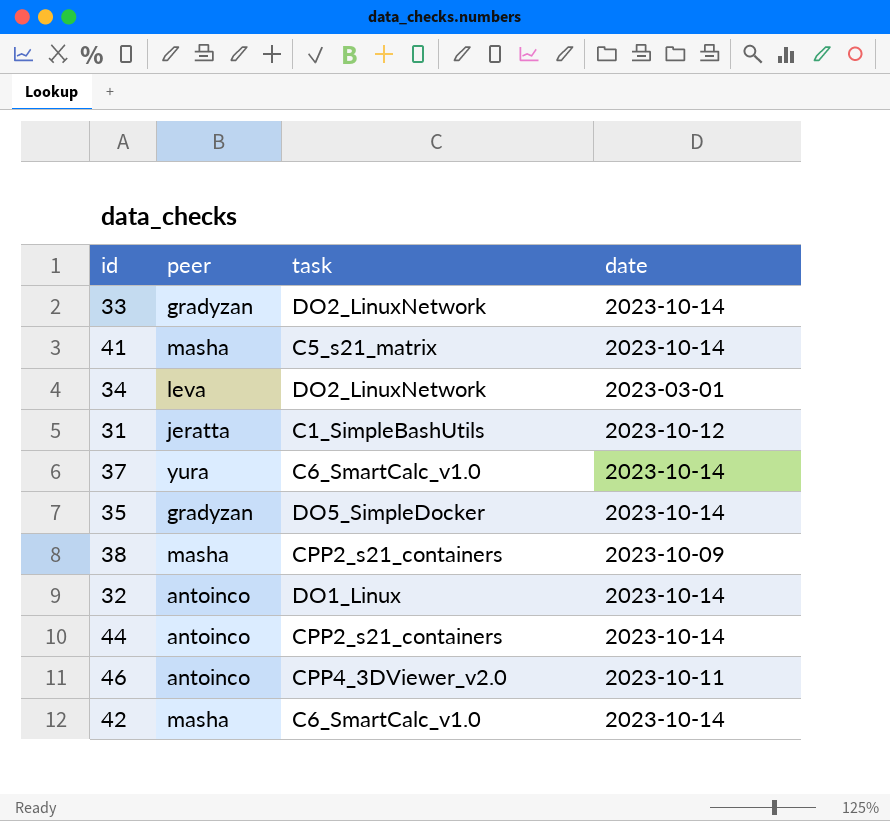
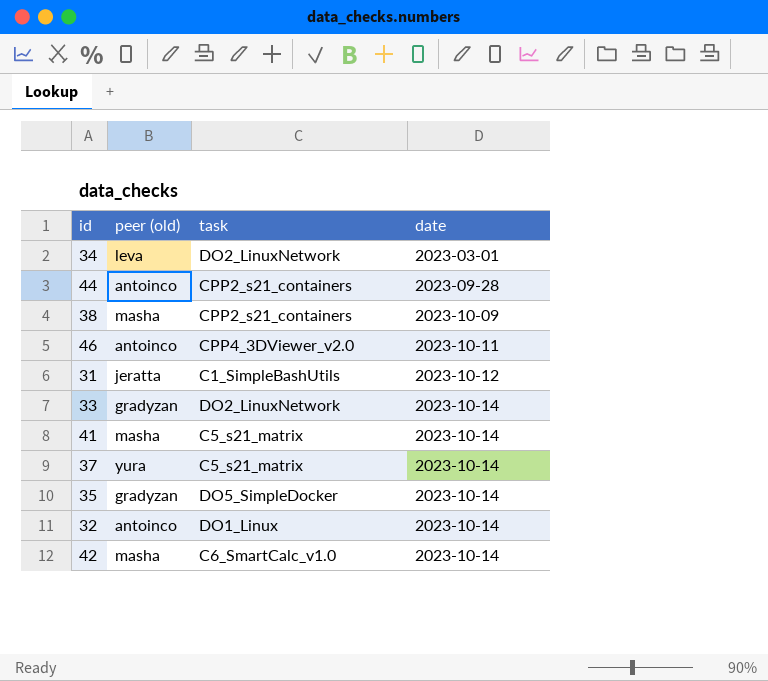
row order: none -> date ascending
column name: peer -> peer (old)
44 | date: 2023-10-14 -> 2023-09-28
37 | task: C6_SmartCalc_v1.0 -> C5_s21_matrix

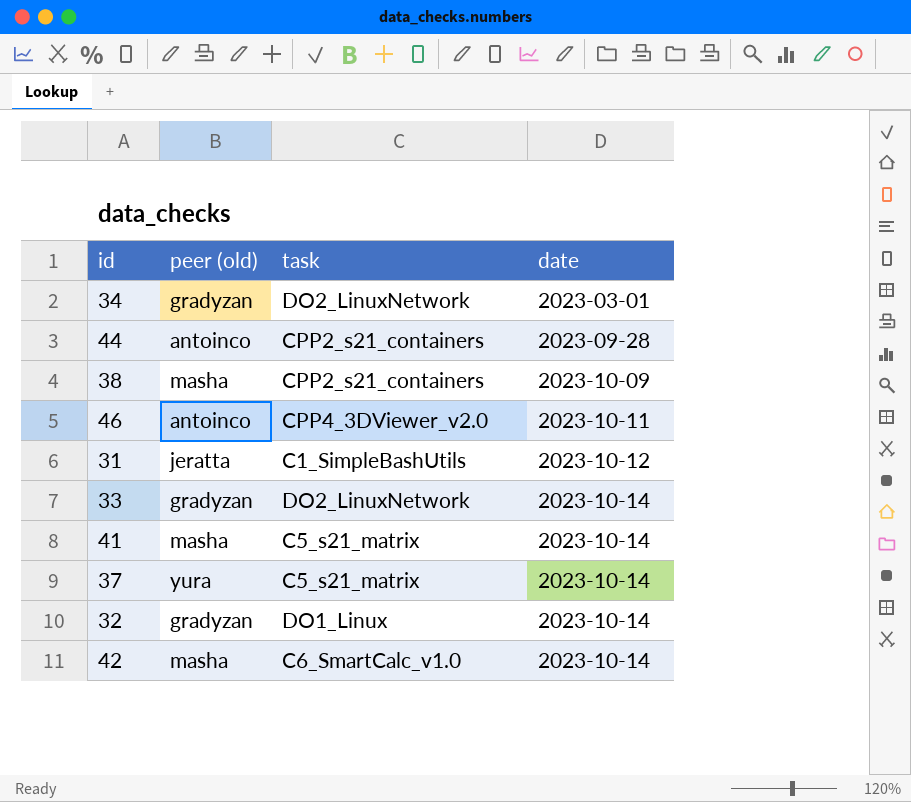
row 35: gradyzan | DO5_SimpleDocker | 2023-10-14 -> none
34 | peer (old): leva -> gradyzan
32 | peer (old): antoinco -> gradyzan

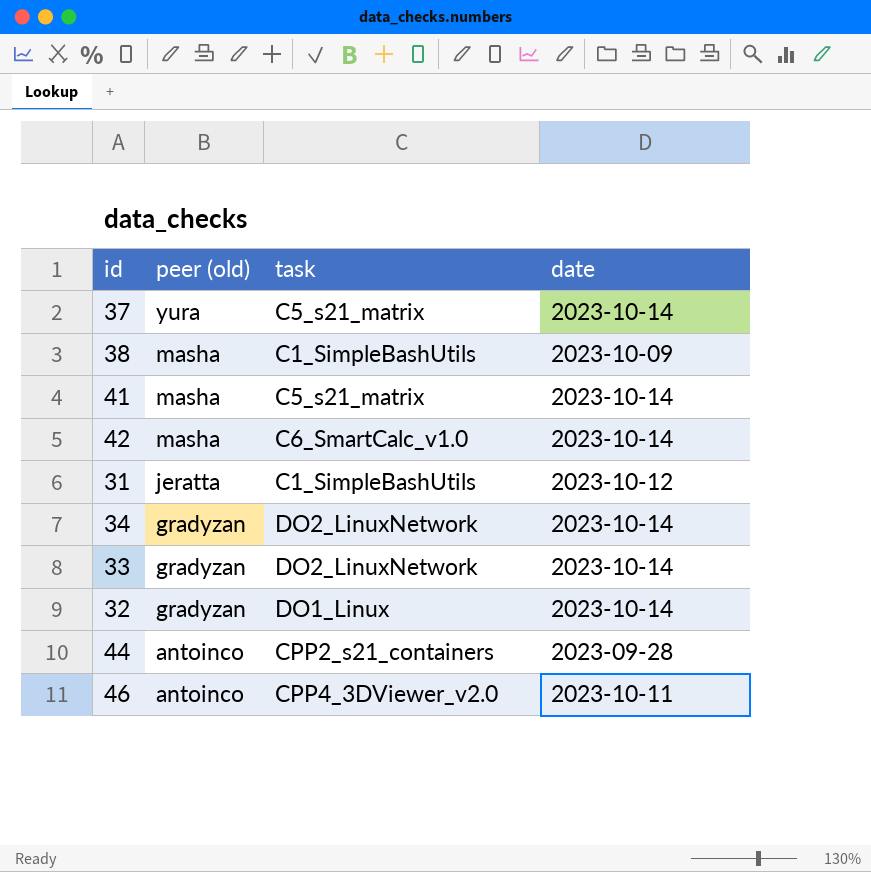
row order: date ascending -> peer (old) descending
38 | task: CPP2_s21_containers -> C1_SimpleBashUtils
34 | date: 2023-03-01 -> 2023-10-14

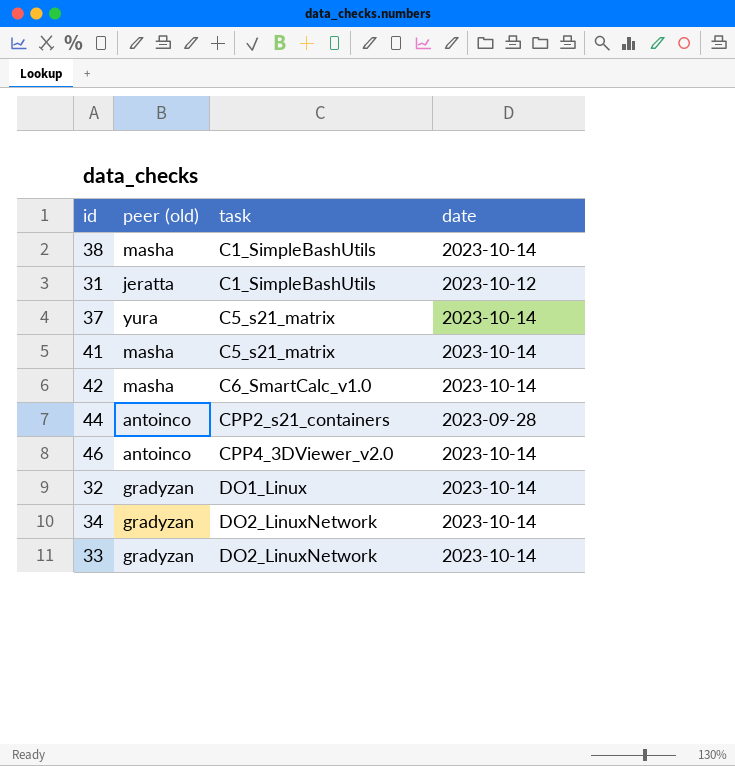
row order: peer (old) descending -> task ascending
38 | date: 2023-10-09 -> 2023-10-14
46 | date: 2023-10-11 -> 2023-10-14

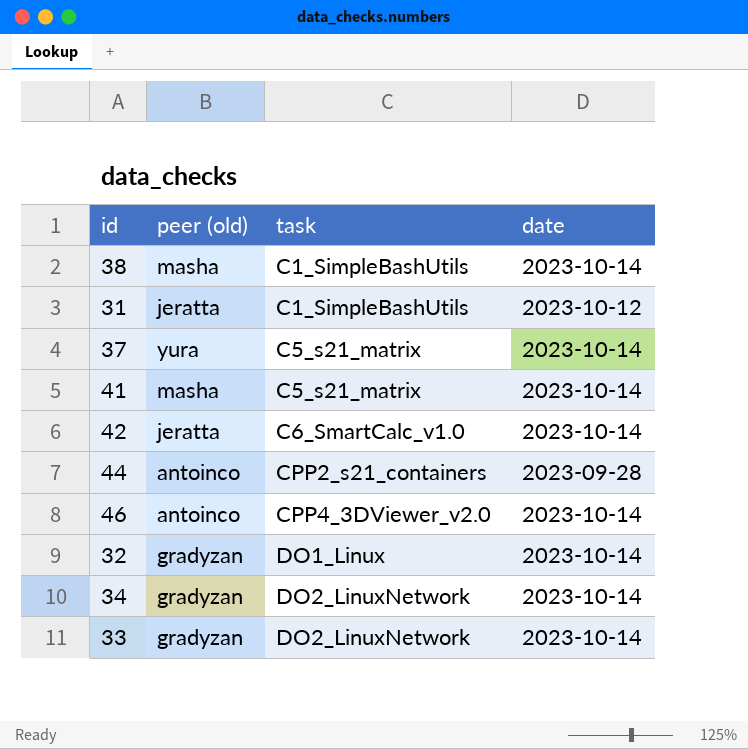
42 | peer (old): masha -> jeratta

